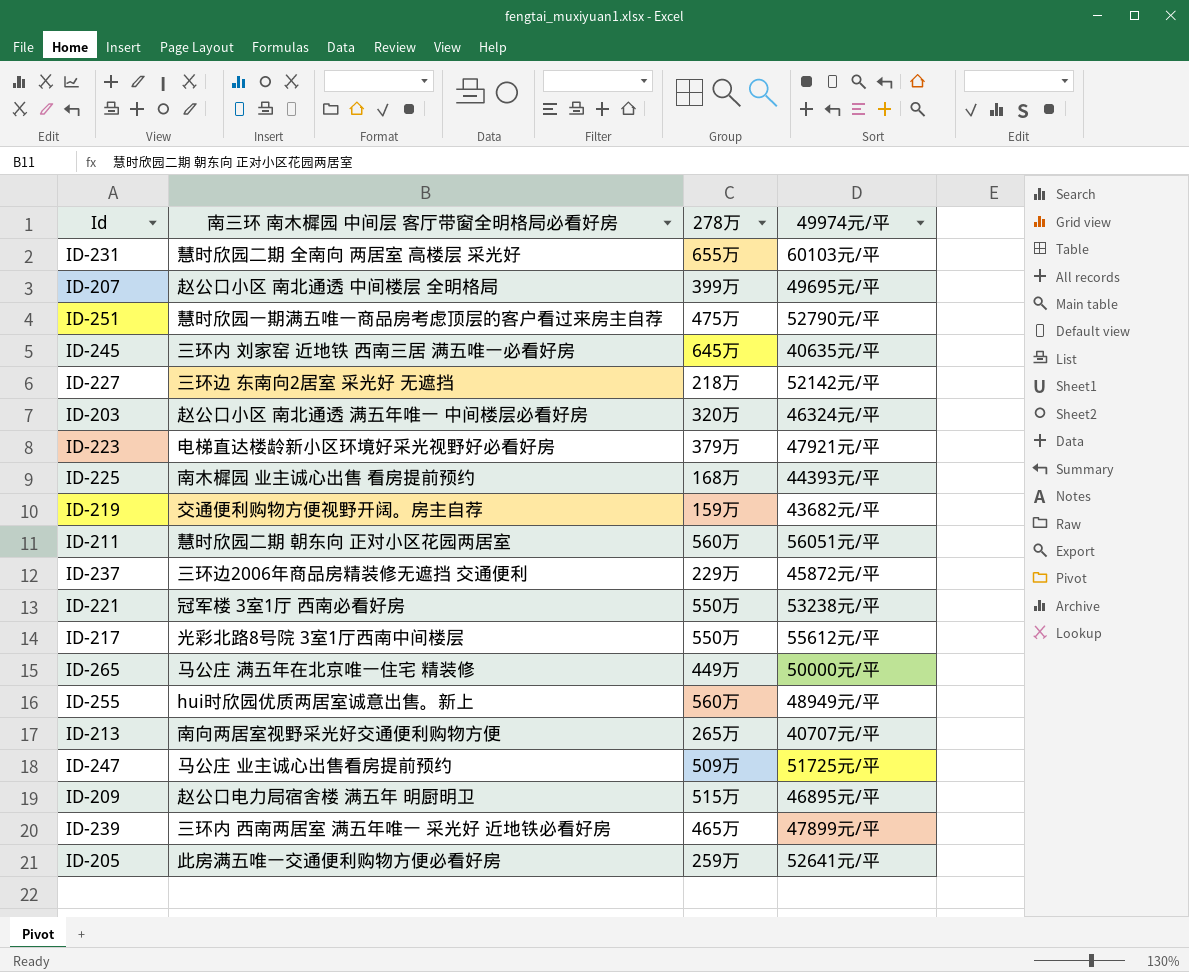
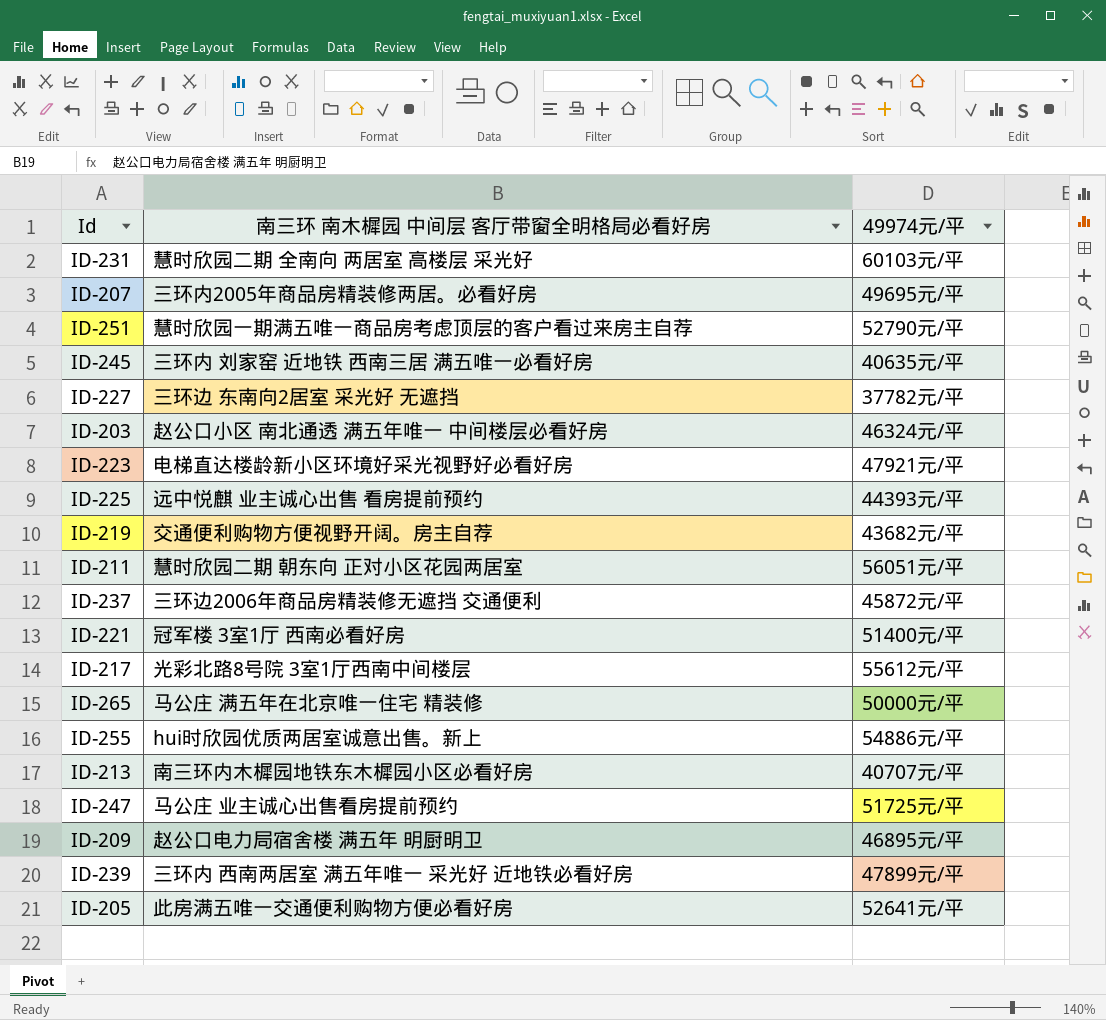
column 278万 | position: 3 -> none
ID-207 | 南三环 南木樨园 中间层 客厅带窗全明格局必看好房: 赵公口小区 南北通透 中间楼层 全明格局 -> 三环内2005年商品房精装修两居。必看好房
ID-227 | 49974元/平: 52142元/平 -> 37782元/平
ID-225 | 南三环 南木樨园 中间层 客厅带窗全明格局必看好房: 南木樨园 业主诚心出售 看房提前预约 -> 远中悦麒 业主诚心出售 看房提前预约
ID-221 | 49974元/平: 53238元/平 -> 51400元/平
ID-255 | 49974元/平: 48949元/平 -> 54886元/平
ID-213 | 南三环 南木樨园 中间层 客厅带窗全明格局必看好房: 南向两居室视野采光好交通便利购物方便 -> 南三环内木樨园地铁东木樨园小区必看好房

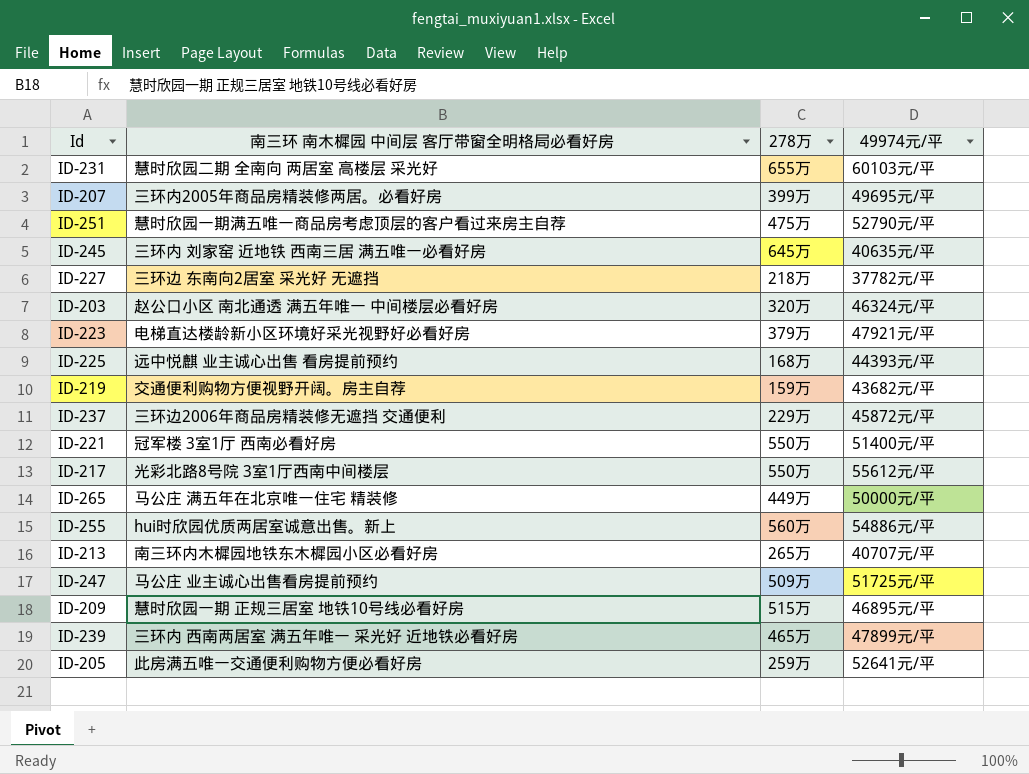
column 278万 | position: none -> 3
row ID-211: 慧时欣园二期 朝东向 正对小区花园两居室 | 56051元/平 -> none
ID-209 | 南三环 南木樨园 中间层 客厅带窗全明格局必看好房: 赵公口电力局宿舍楼 满五年 明厨明卫 -> 慧时欣园一期 正规三居室 地铁10号线必看好房

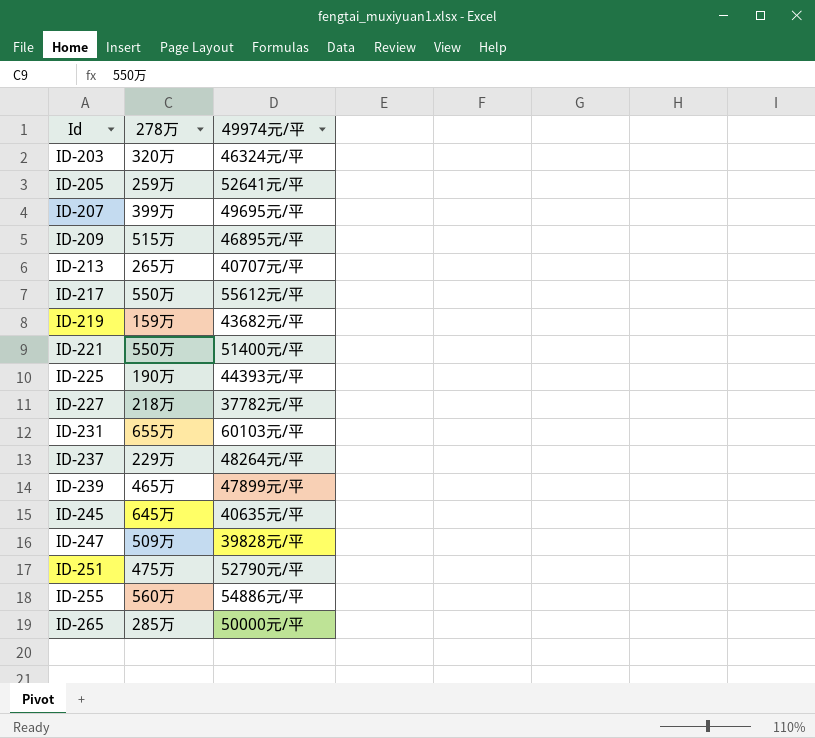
row order: none -> Id ascending
column 南三环 南木樨园 中间层 客厅带窗全明格局必看好房 | position: 2 -> none
row ID-223: 电梯直达楼龄新小区环境好采光视野好必看好房 | 379万 | 47921元/平 -> none
ID-225 | 278万: 168万 -> 190万
ID-237 | 49974元/平: 45872元/平 -> 48264元/平
ID-247 | 49974元/平: 51725元/平 -> 39828元/平
ID-265 | 278万: 449万 -> 285万

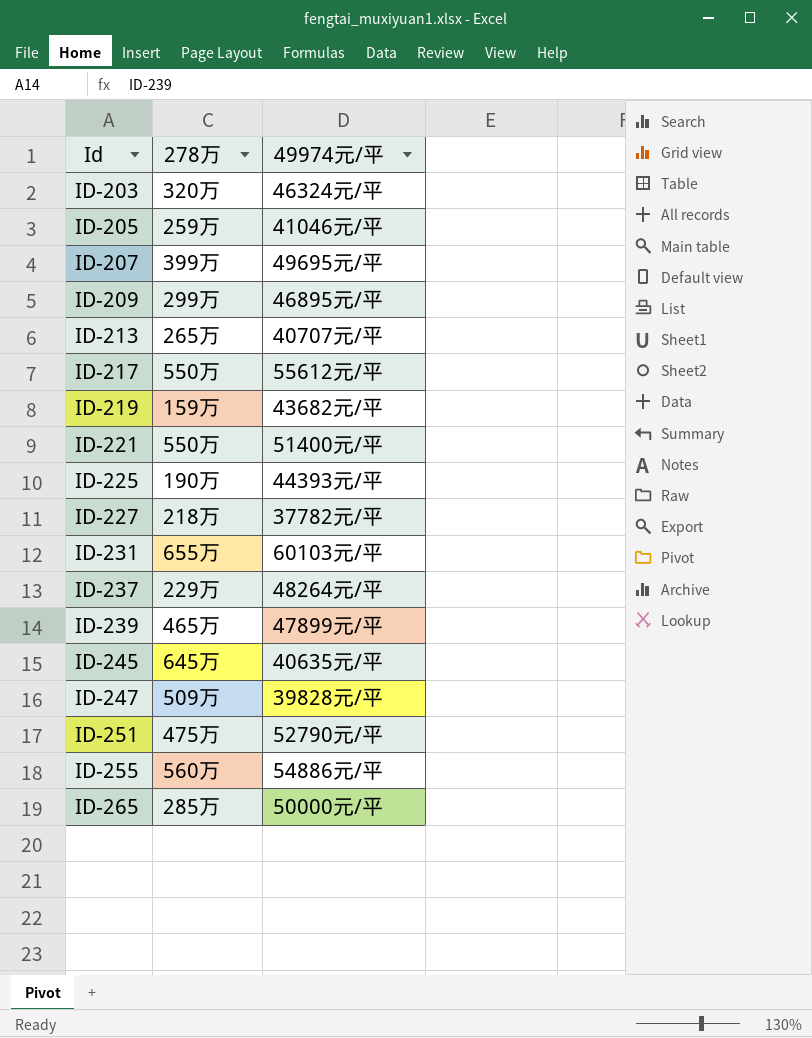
ID-205 | 49974元/平: 52641元/平 -> 41046元/平
ID-209 | 278万: 515万 -> 299万

